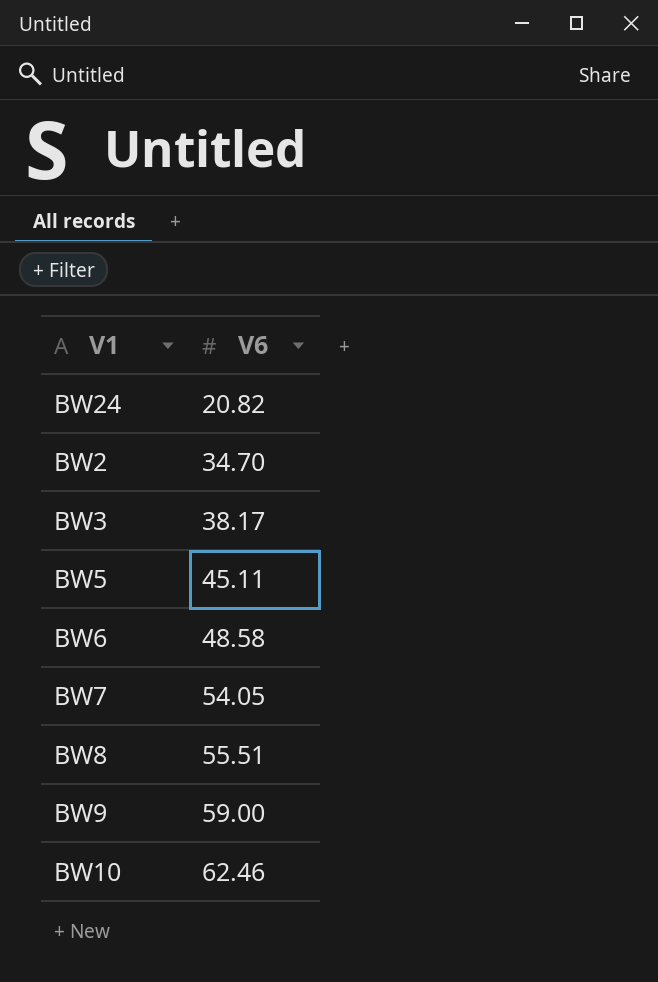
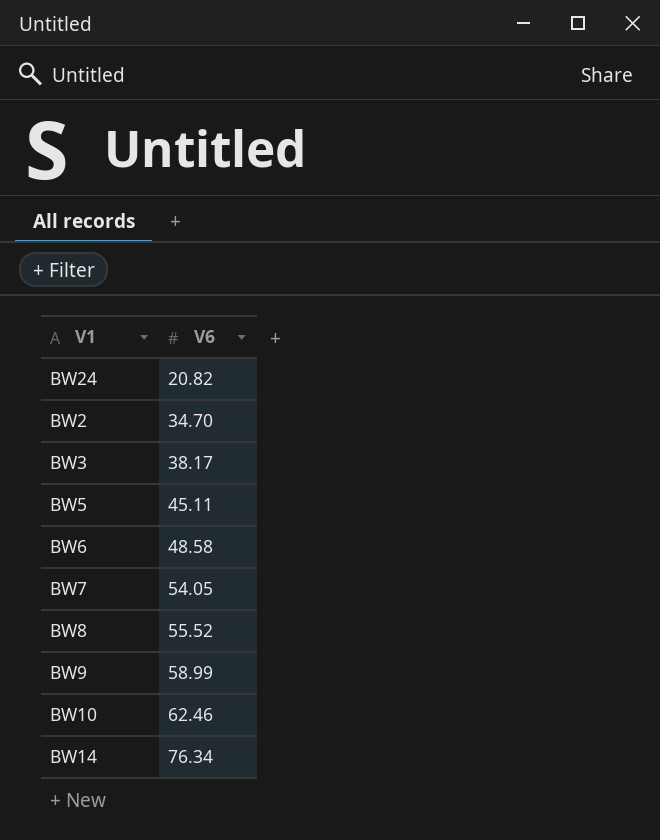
BW8 | V6: 55.51 -> 55.52
BW9 | V6: 59.00 -> 58.99
row BW14: none -> 76.34

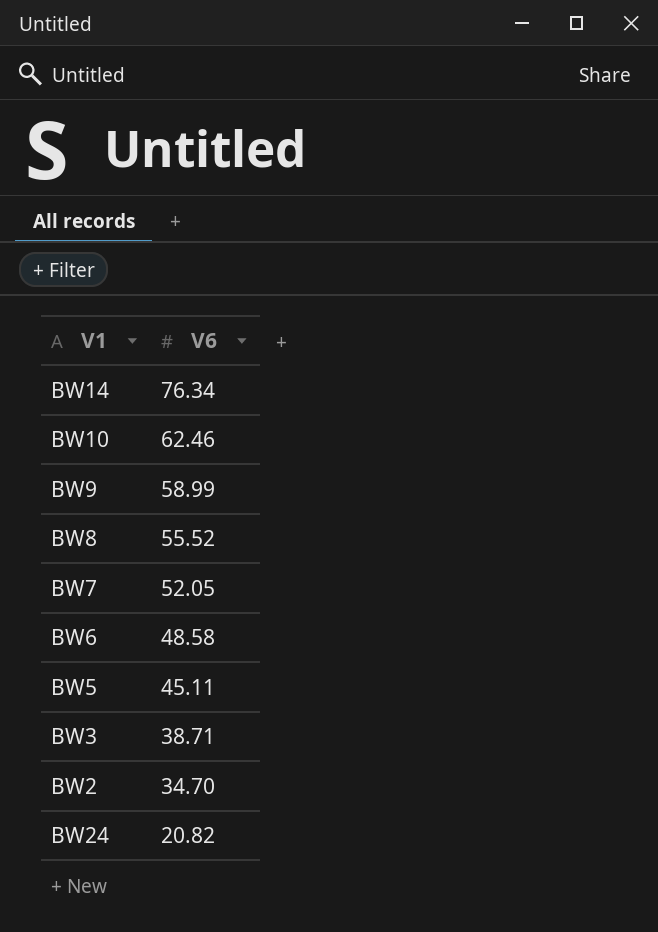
row order: V6 ascending -> V6 descending
BW7 | V6: 54.05 -> 52.05
BW3 | V6: 38.17 -> 38.71

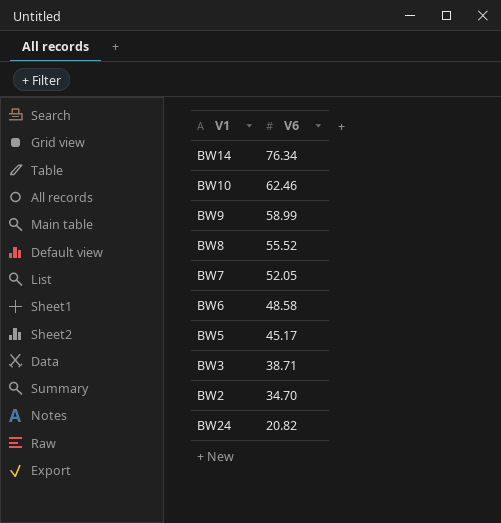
BW5 | V6: 45.11 -> 45.17

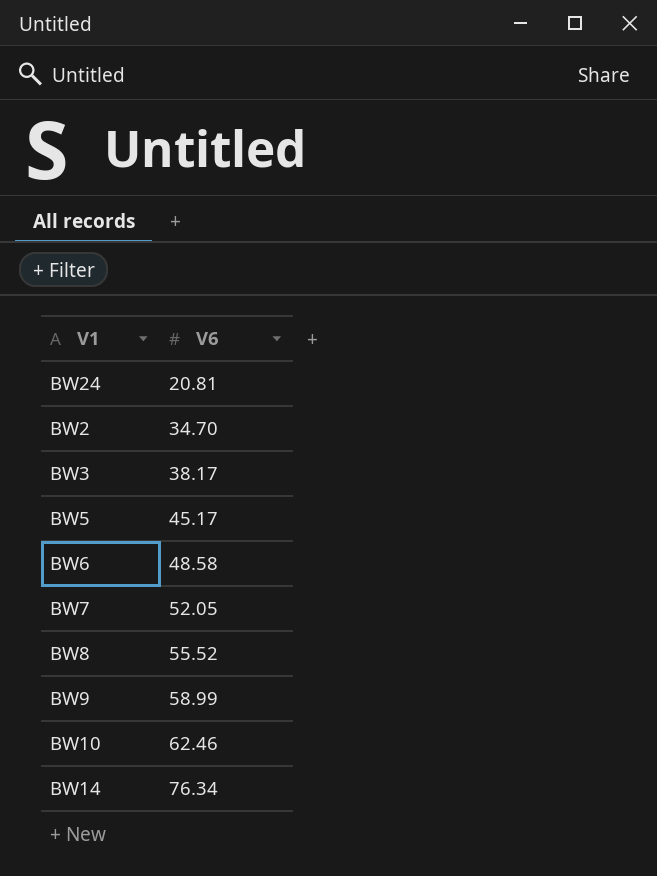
row order: V6 descending -> V6 ascending
BW24 | V6: 20.82 -> 20.81
BW3 | V6: 38.71 -> 38.17

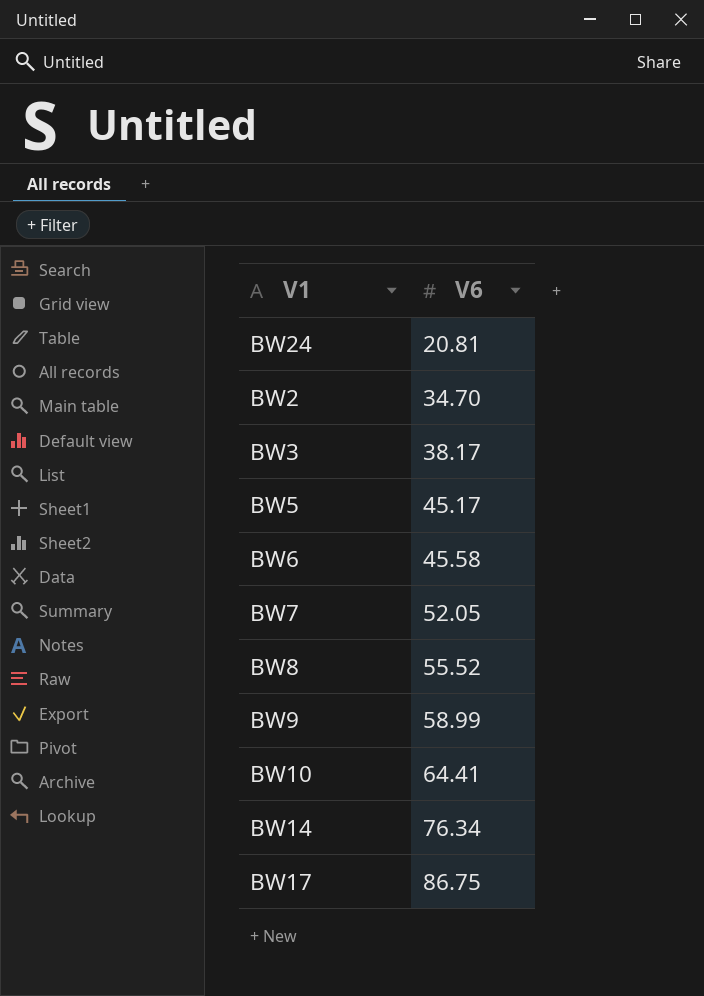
BW6 | V6: 48.58 -> 45.58
BW10 | V6: 62.46 -> 64.41
row BW17: none -> 86.75

